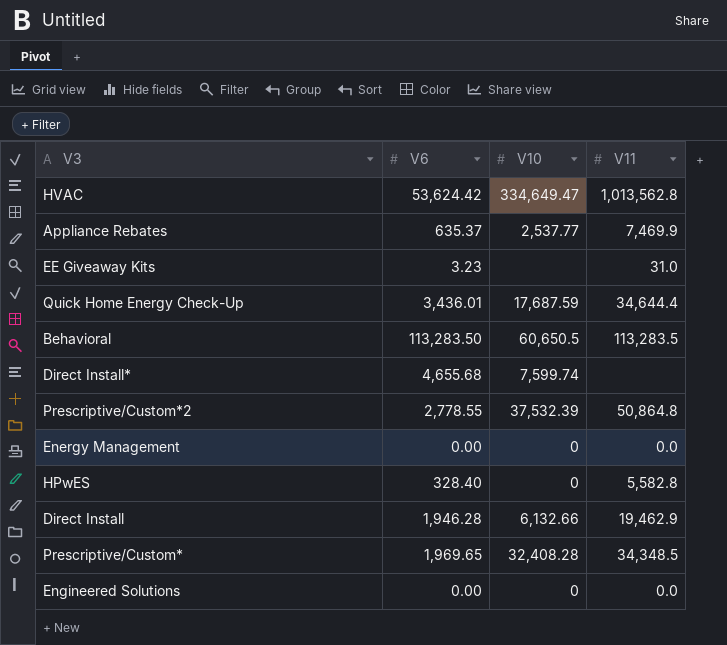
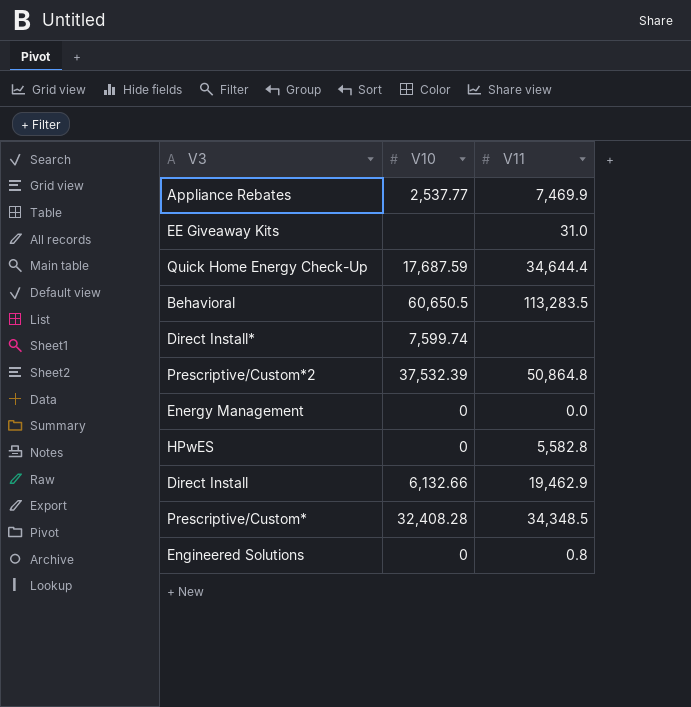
column V6 | position: 2 -> none
row HVAC: 53,624.42 | 334,649.47 | 1,013,562.8 -> none
Engineered Solutions | V11: 0.0 -> 0.8

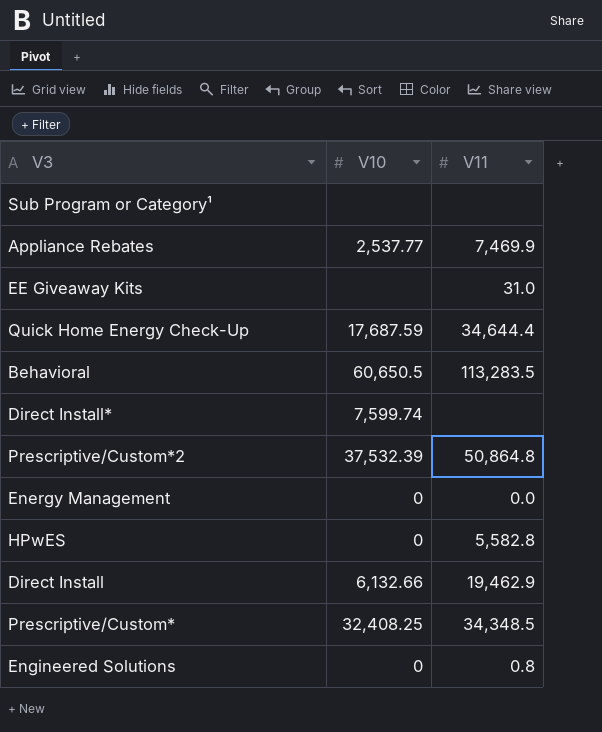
row Sub Program or Category¹: none -> none | none
Prescriptive/Custom* | V10: 32,408.28 -> 32,408.25

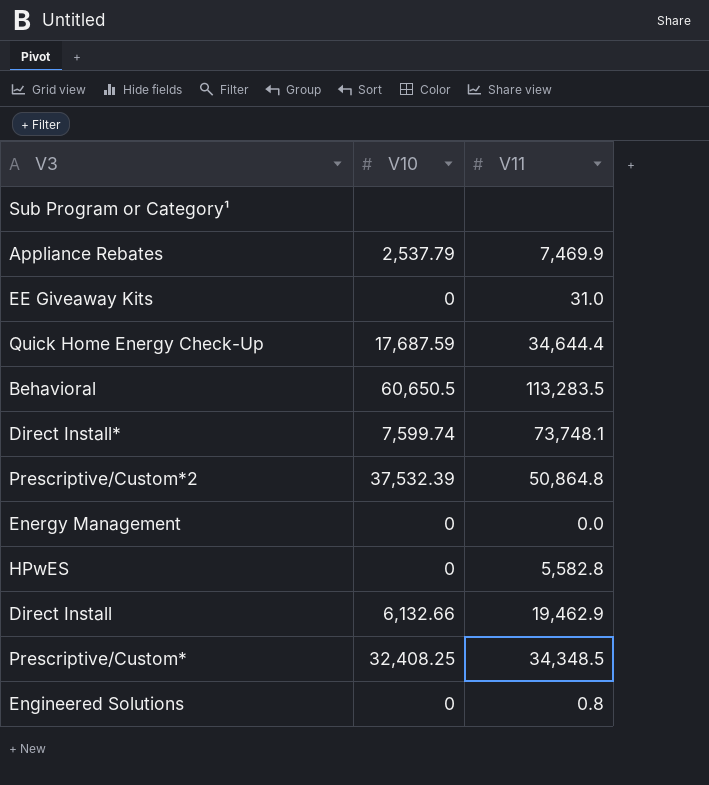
Appliance Rebates | V10: 2,537.77 -> 2,537.79
EE Giveaway Kits | V10: none -> 0
Direct Install* | V11: none -> 73,748.1

